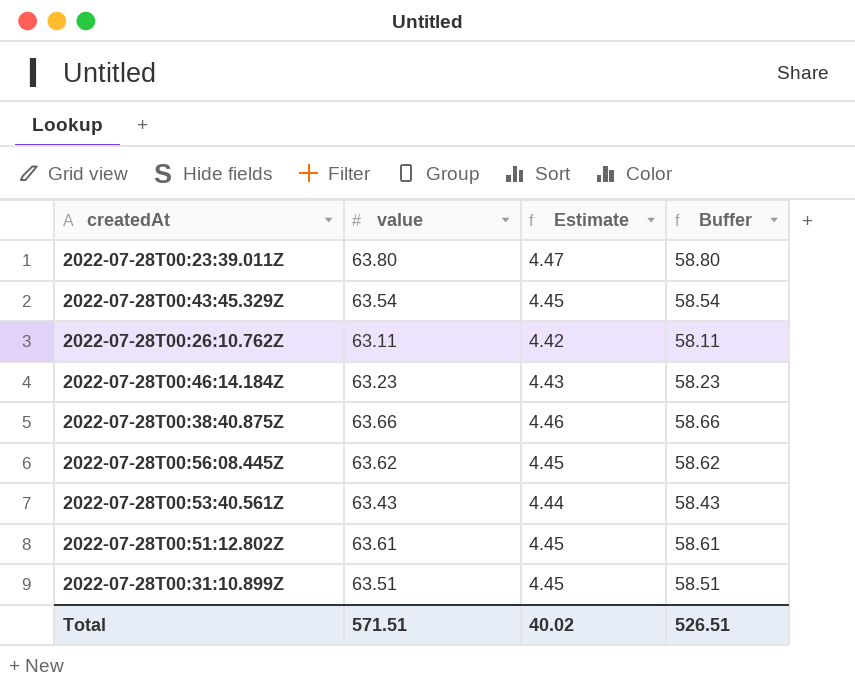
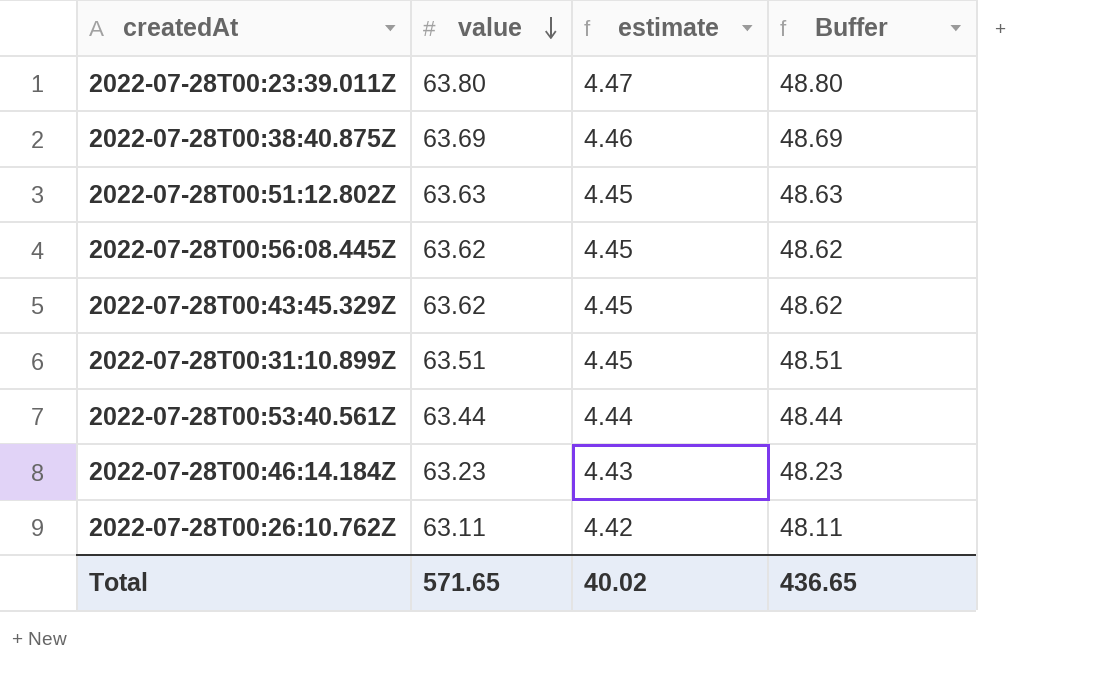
row order: none -> value descending
column name: Estimate -> estimate
column Buffer | formula: [value] - 5 -> [value] - 15
2022-07-28T00:38:40.875Z | value: 63.66 -> 63.69
2022-07-28T00:51:12.802Z | value: 63.61 -> 63.63
2022-07-28T00:43:45.329Z | value: 63.54 -> 63.62
2022-07-28T00:53:40.561Z | value: 63.43 -> 63.44
Total | value: 571.51 -> 571.65
Total | Buffer: 526.51 -> 436.65

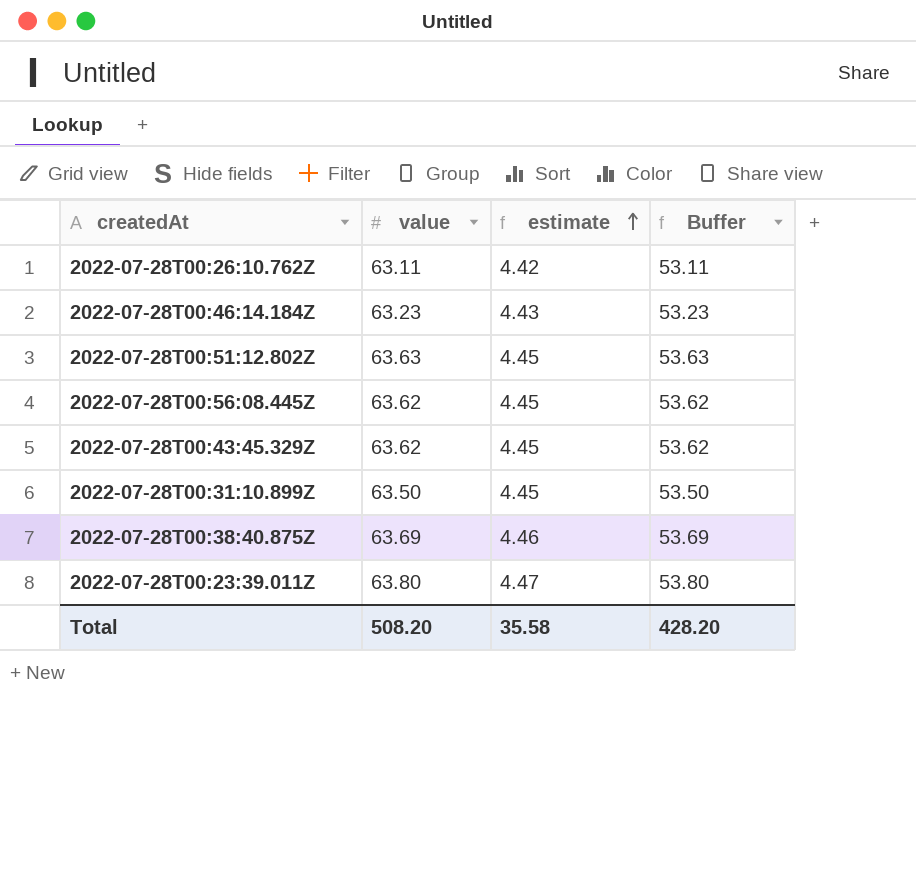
row order: value descending -> estimate ascending
column Buffer | formula: [value] - 15 -> [value] - 10
row 2022-07-28T00:53:40.561Z: 63.44 | 4.44 | 48.44 -> none
2022-07-28T00:31:10.899Z | value: 63.51 -> 63.50
Total | value: 571.65 -> 508.20
Total | estimate: 40.02 -> 35.58
Total | Buffer: 436.65 -> 428.20

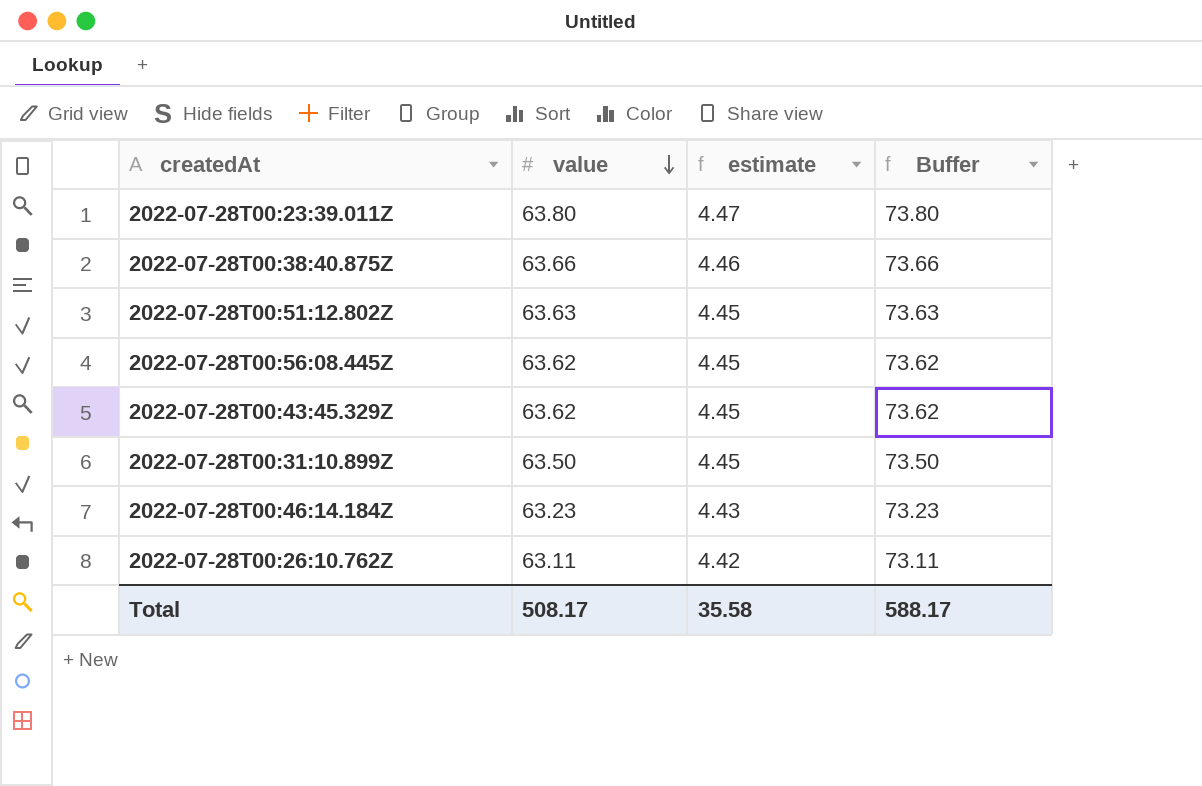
row order: estimate ascending -> value descending
column Buffer | formula: [value] - 10 -> [value] + 10
2022-07-28T00:38:40.875Z | value: 63.69 -> 63.66
Total | value: 508.20 -> 508.17
Total | Buffer: 428.20 -> 588.17

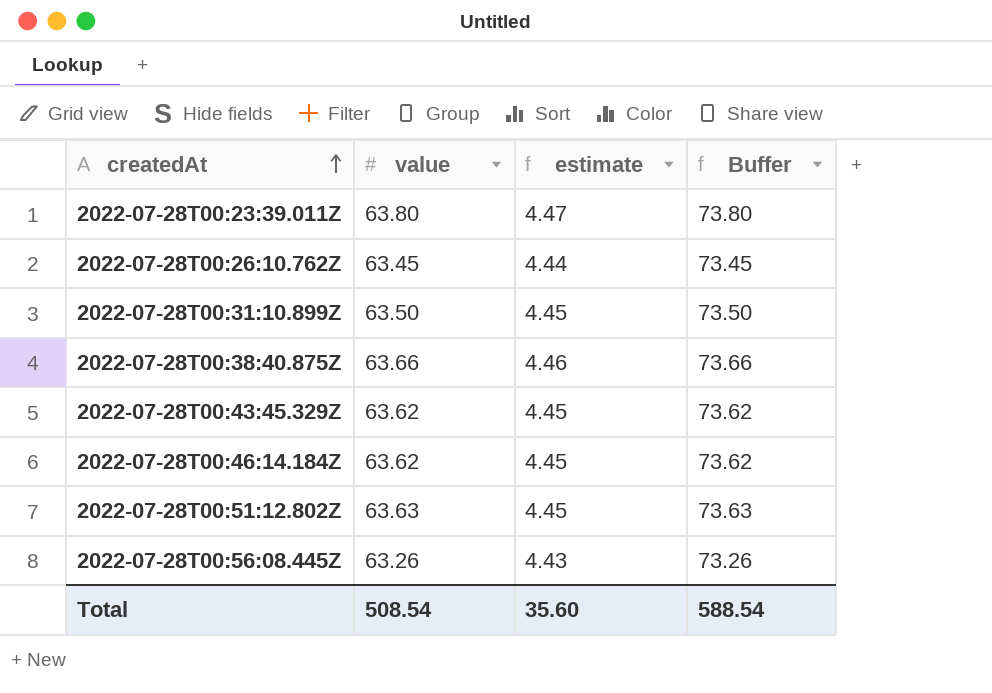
row order: value descending -> createdAt ascending
2022-07-28T00:26:10.762Z | value: 63.11 -> 63.45
2022-07-28T00:26:10.762Z | estimate: 4.42 -> 4.44
2022-07-28T00:26:10.762Z | Buffer: 73.11 -> 73.45
2022-07-28T00:46:14.184Z | value: 63.23 -> 63.62
2022-07-28T00:46:14.184Z | estimate: 4.43 -> 4.45
2022-07-28T00:46:14.184Z | Buffer: 73.23 -> 73.62
2022-07-28T00:56:08.445Z | value: 63.62 -> 63.26
2022-07-28T00:56:08.445Z | estimate: 4.45 -> 4.43
2022-07-28T00:56:08.445Z | Buffer: 73.62 -> 73.26
Total | value: 508.17 -> 508.54
Total | estimate: 35.58 -> 35.60
Total | Buffer: 588.17 -> 588.54

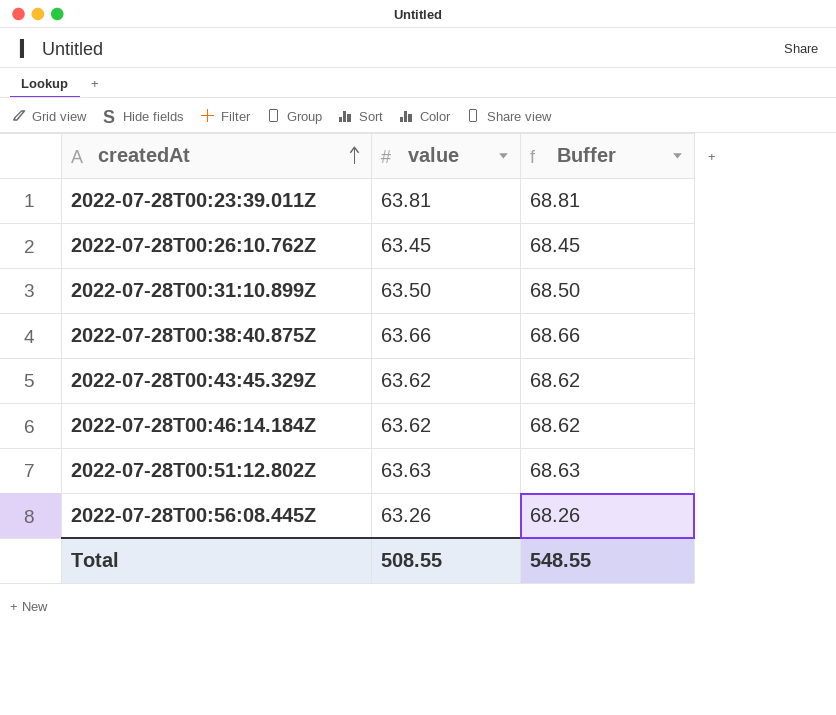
column estimate | formula: [value] * 0.07 -> none
column Buffer | formula: [value] + 10 -> [value] + 5
2022-07-28T00:23:39.011Z | value: 63.80 -> 63.81
Total | value: 508.54 -> 508.55
Total | Buffer: 588.54 -> 548.55

